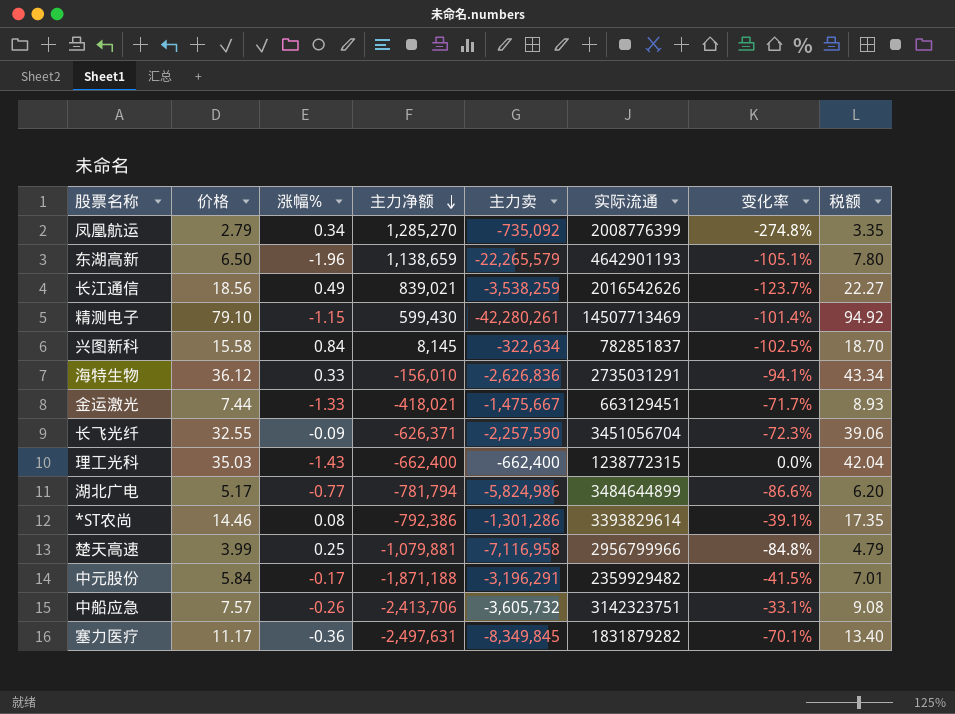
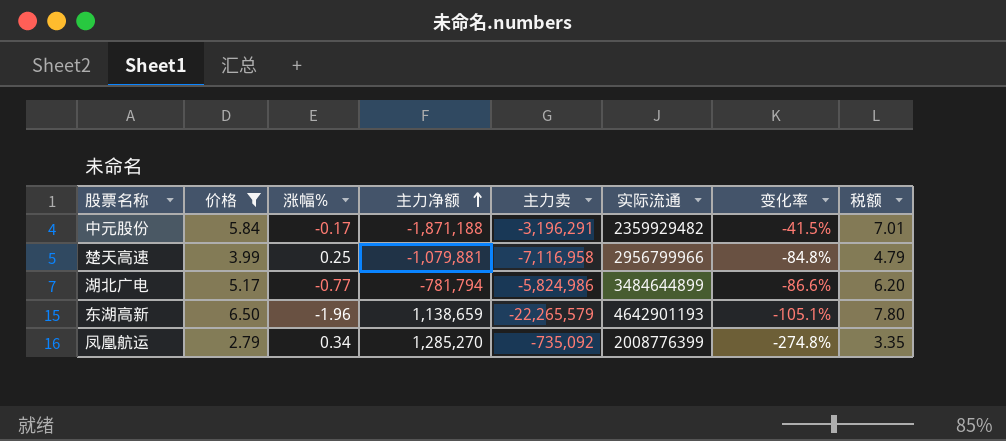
filter: none -> 价格 <= 6.50
row order: 主力净额 descending -> 主力净额 ascending

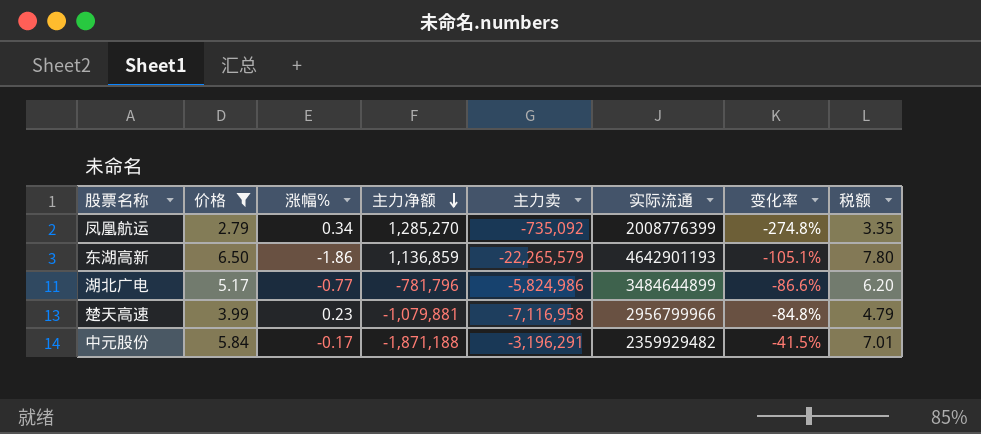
row order: 主力净额 ascending -> 主力净额 descending
东湖高新 | 涨幅%: -1.96 -> -1.86
东湖高新 | 主力净额: 1,138,659 -> 1,136,859
湖北广电 | 主力净额: -781,794 -> -781,796
楚天高速 | 涨幅%: 0.25 -> 0.23

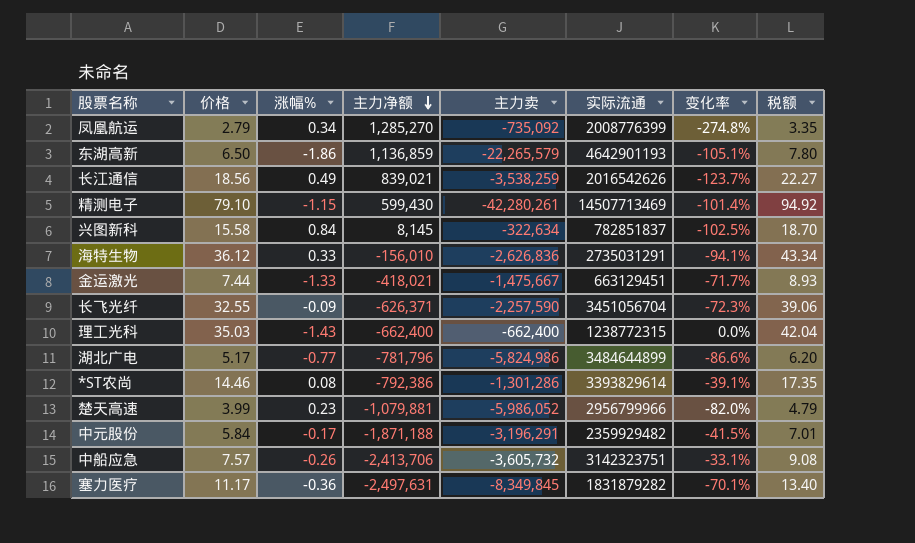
filter: 价格 <= 6.50 -> none
楚天高速 | 主力卖: -7,116,958 -> -5,986,052
楚天高速 | 变化率: -84.8% -> -82.0%

